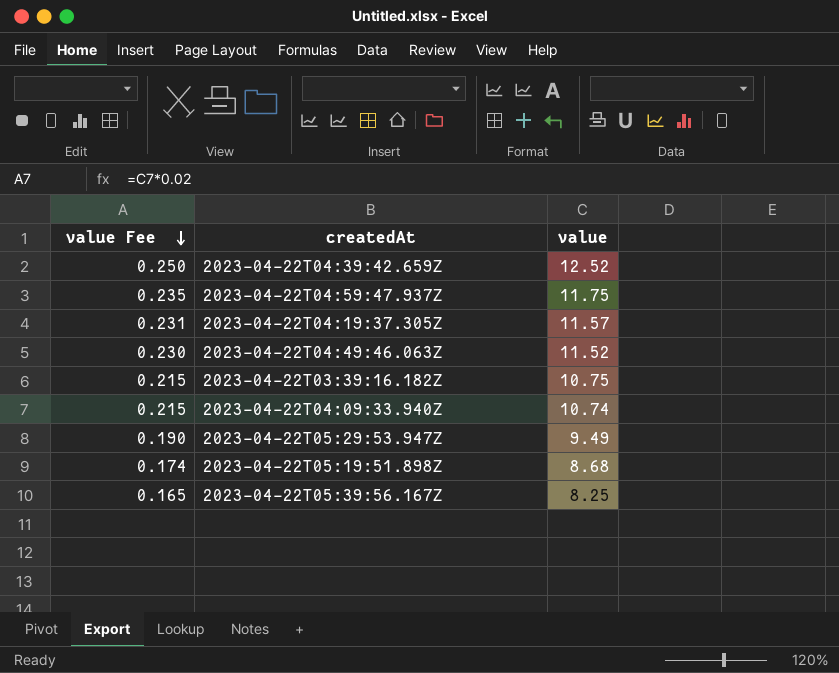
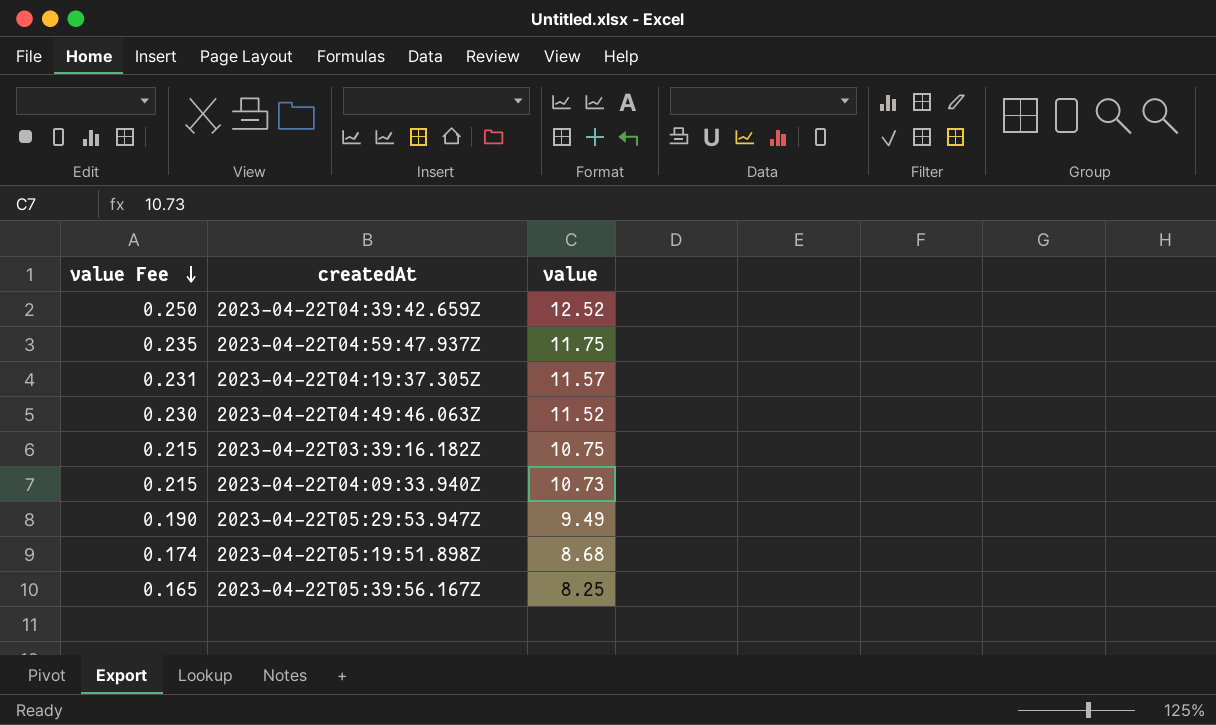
2023-04-22T04:09:33.940Z | value: 10.74 -> 10.73

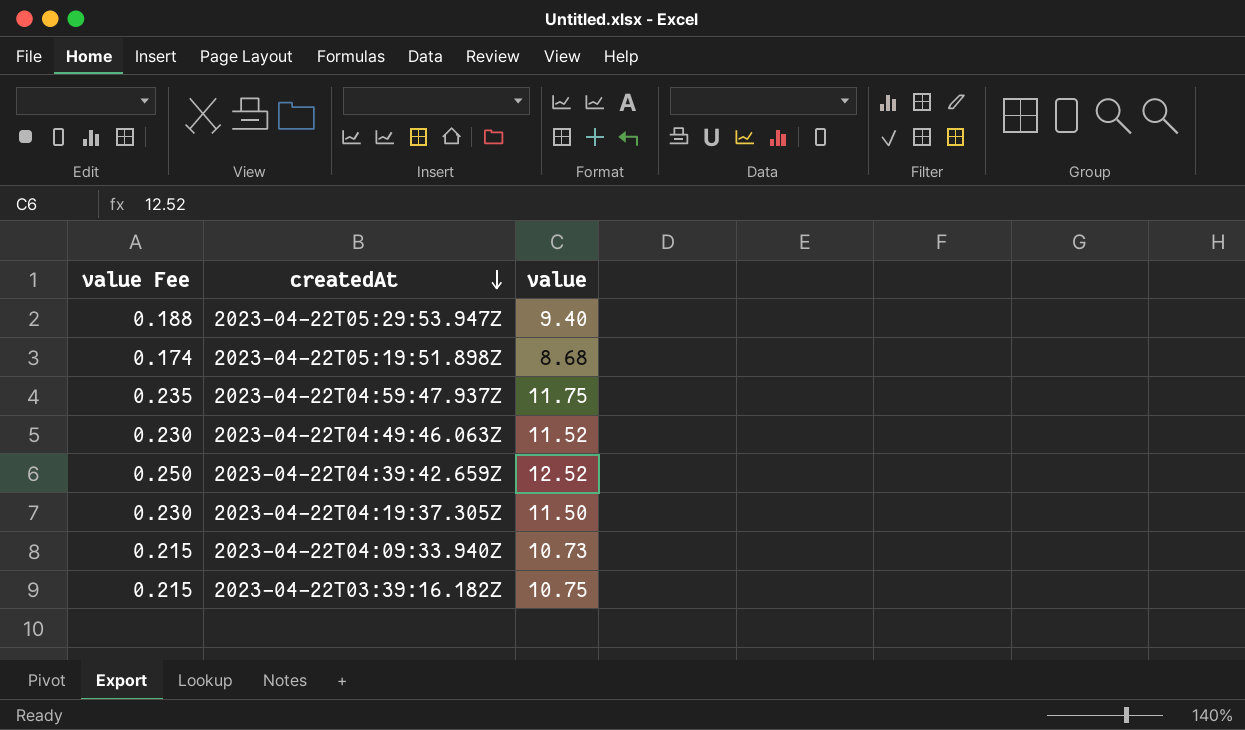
row order: value Fee descending -> createdAt descending
row 2023-04-22T05:39:56.167Z: 0.165 | 8.25 -> none
2023-04-22T05:29:53.947Z | value Fee: 0.190 -> 0.188
2023-04-22T05:29:53.947Z | value: 9.49 -> 9.40
2023-04-22T04:19:37.305Z | value Fee: 0.231 -> 0.230
2023-04-22T04:19:37.305Z | value: 11.57 -> 11.50

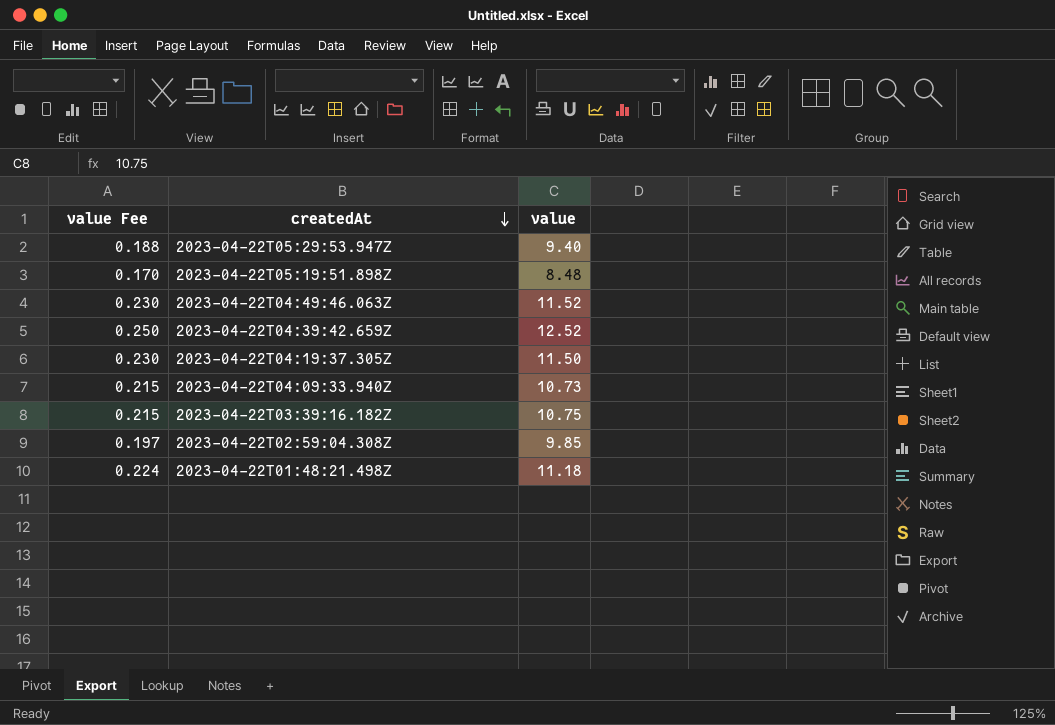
row 2023-04-22T04:59:47.937Z: 0.235 | 11.75 -> none
2023-04-22T05:19:51.898Z | value Fee: 0.174 -> 0.170
2023-04-22T05:19:51.898Z | value: 8.68 -> 8.48
row 2023-04-22T02:59:04.308Z: none -> 0.197 | 9.85
row 2023-04-22T01:48:21.498Z: none -> 0.224 | 11.18

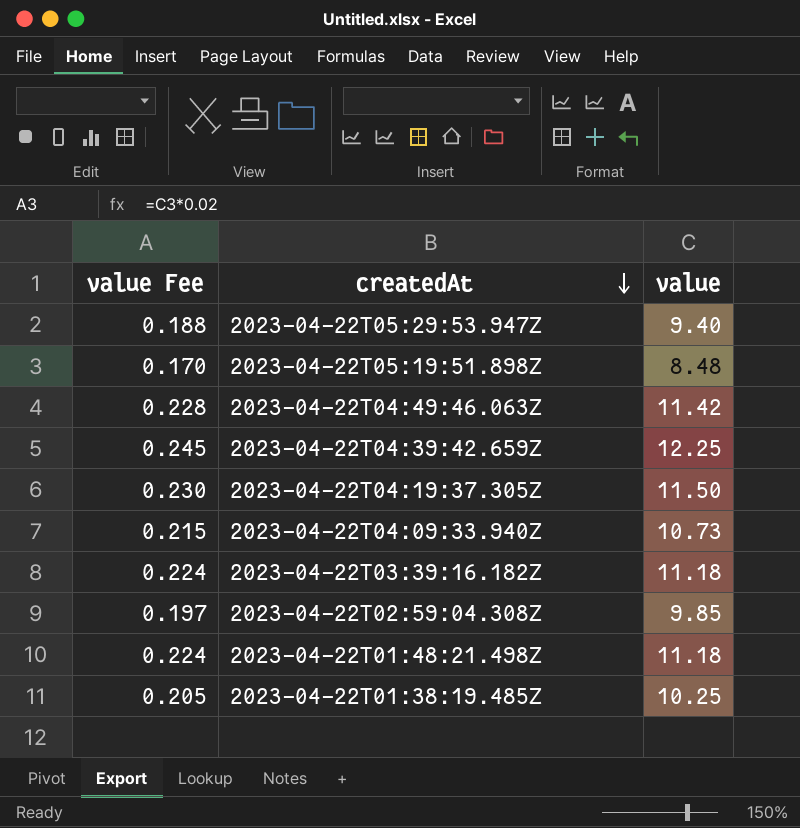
2023-04-22T04:49:46.063Z | value Fee: 0.230 -> 0.228
2023-04-22T04:49:46.063Z | value: 11.52 -> 11.42
2023-04-22T04:39:42.659Z | value Fee: 0.250 -> 0.245
2023-04-22T04:39:42.659Z | value: 12.52 -> 12.25
2023-04-22T03:39:16.182Z | value Fee: 0.215 -> 0.224
2023-04-22T03:39:16.182Z | value: 10.75 -> 11.18
row 2023-04-22T01:38:19.485Z: none -> 0.205 | 10.25

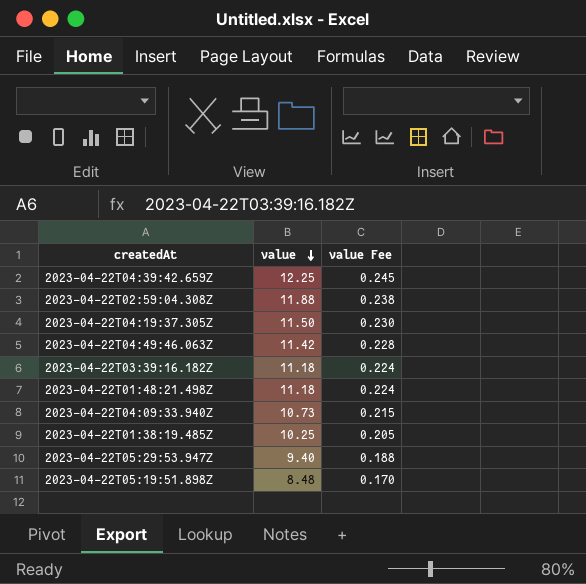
row order: createdAt descending -> value descending
column value Fee | position: 1 -> 3
2023-04-22T02:59:04.308Z | value: 9.85 -> 11.88
2023-04-22T02:59:04.308Z | value Fee: 0.197 -> 0.238

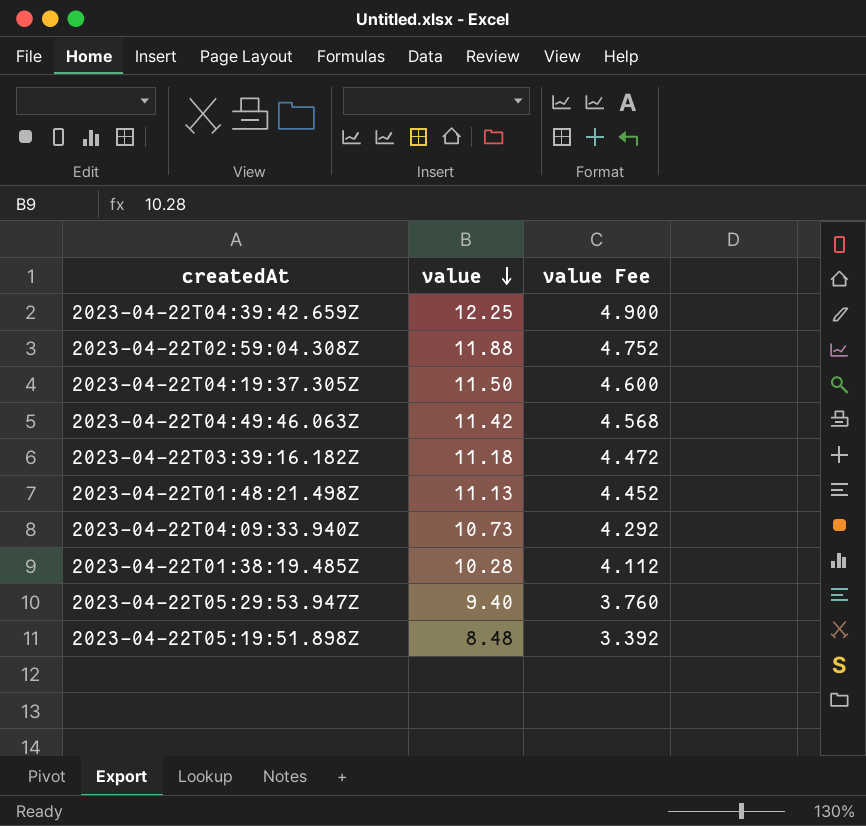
column value Fee | formula: [value] * 0.02 -> [value] * 0.4
2023-04-22T01:48:21.498Z | value: 11.18 -> 11.13
2023-04-22T01:38:19.485Z | value: 10.25 -> 10.28

